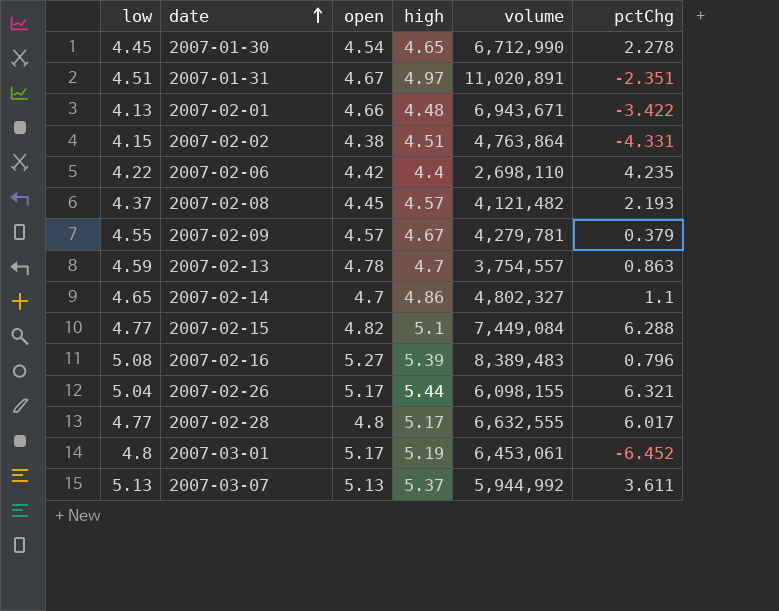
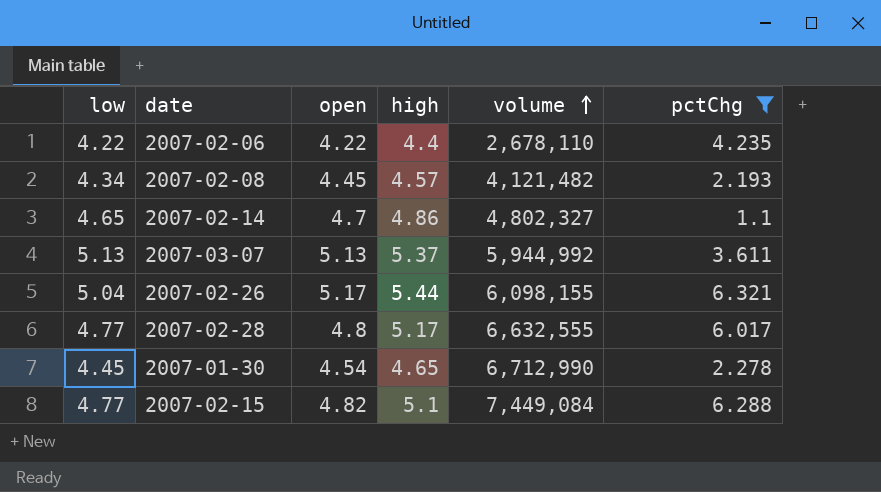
filter: none -> pctChg >= 1.1
row order: date ascending -> volume ascending
2007-02-06 | open: 4.42 -> 4.22
2007-02-06 | volume: 2,698,110 -> 2,678,110
2007-02-08 | low: 4.37 -> 4.34

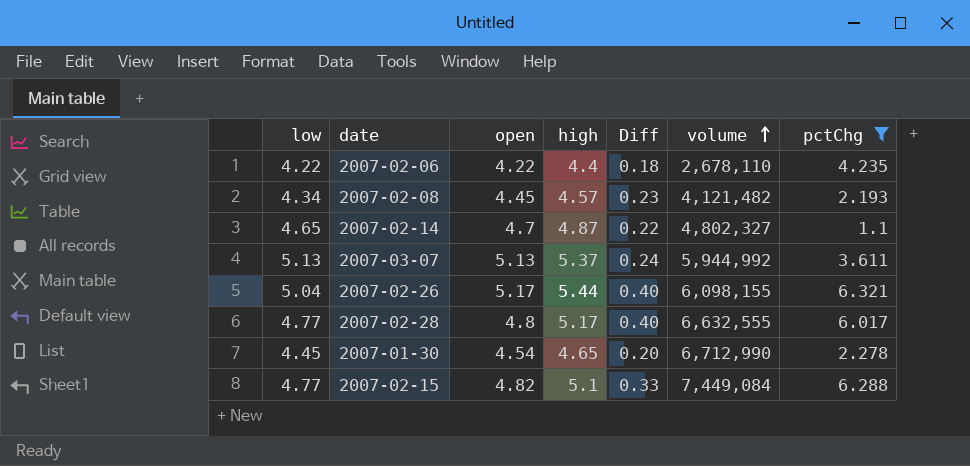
column Diff | formula: none -> [high] - [low]
2007-02-14 | high: 4.86 -> 4.87

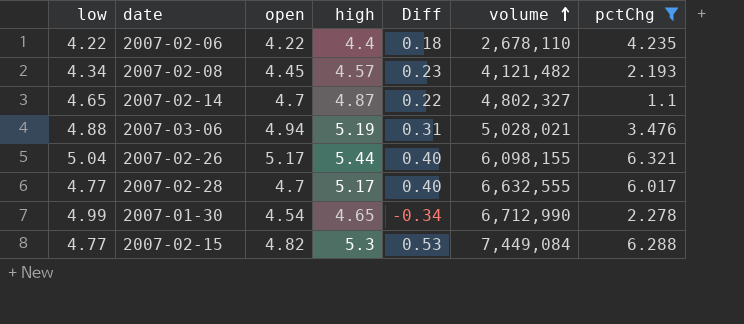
row 2007-03-07: 5.13 | 5.13 | 5.37 | 0.24 | 5,944,992 | 3.611 -> none
row 2007-03-06: none -> 4.88 | 4.94 | 5.19 | 0.31 | 5,028,021 | 3.476
2007-02-28 | open: 4.8 -> 4.7
2007-01-30 | low: 4.45 -> 4.99
2007-01-30 | Diff: 0.20 -> -0.34
2007-02-15 | high: 5.1 -> 5.3
2007-02-15 | Diff: 0.33 -> 0.53

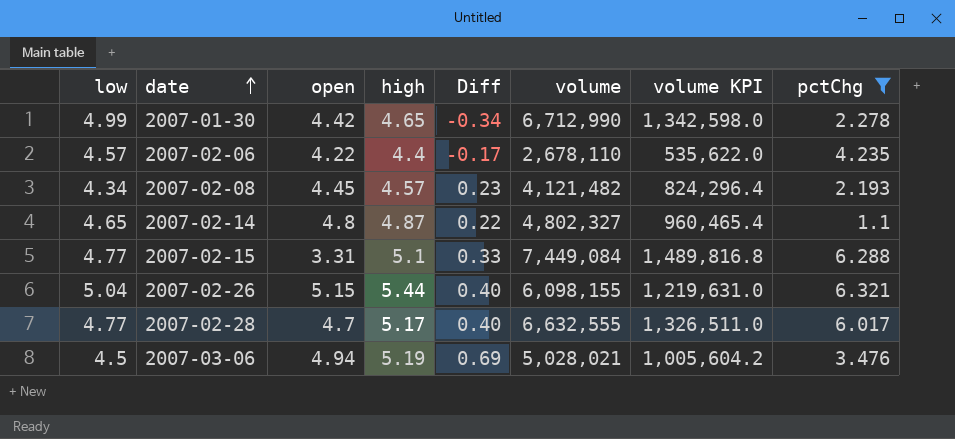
row order: volume ascending -> date ascending
column volume KPI | formula: none -> [volume] * 0.2
2007-01-30 | open: 4.54 -> 4.42
2007-02-06 | low: 4.22 -> 4.57
2007-02-06 | Diff: 0.18 -> -0.17
2007-02-14 | open: 4.7 -> 4.8
2007-02-15 | open: 4.82 -> 3.31
2007-02-15 | high: 5.3 -> 5.1
2007-02-15 | Diff: 0.53 -> 0.33
2007-02-26 | open: 5.17 -> 5.15
2007-03-06 | low: 4.88 -> 4.5
2007-03-06 | Diff: 0.31 -> 0.69

